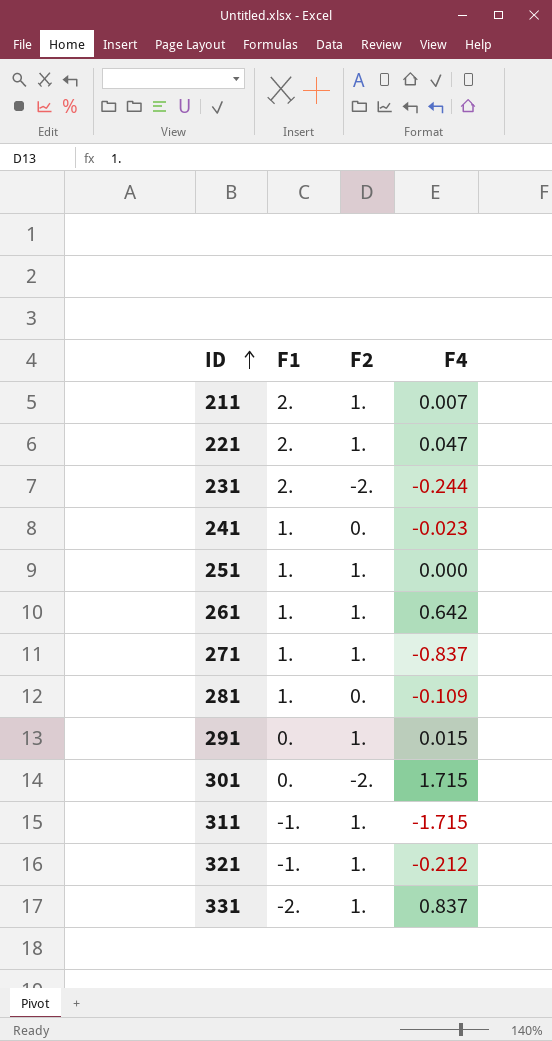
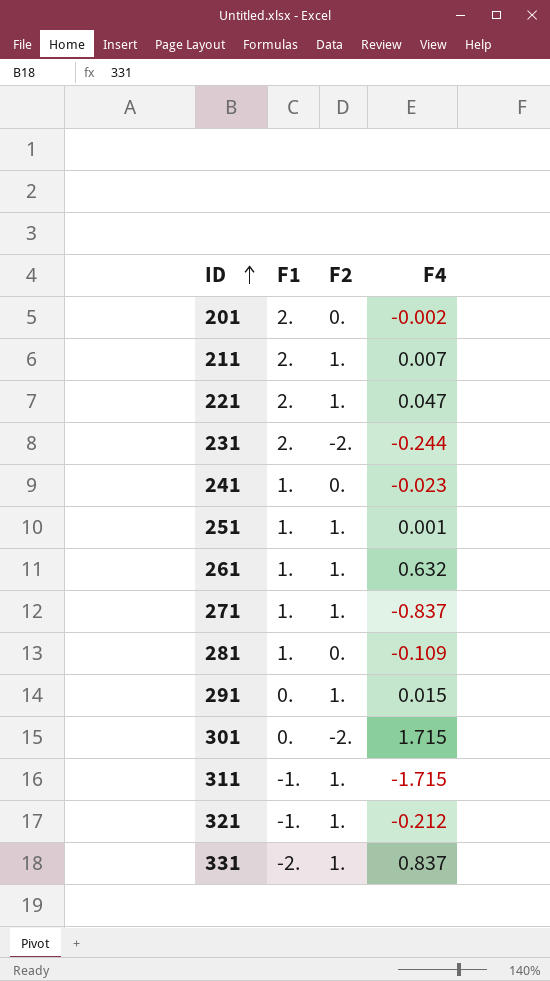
row 201: none -> 2. | 0. | -0.002
251 | F4: 0.000 -> 0.001
261 | F4: 0.642 -> 0.632

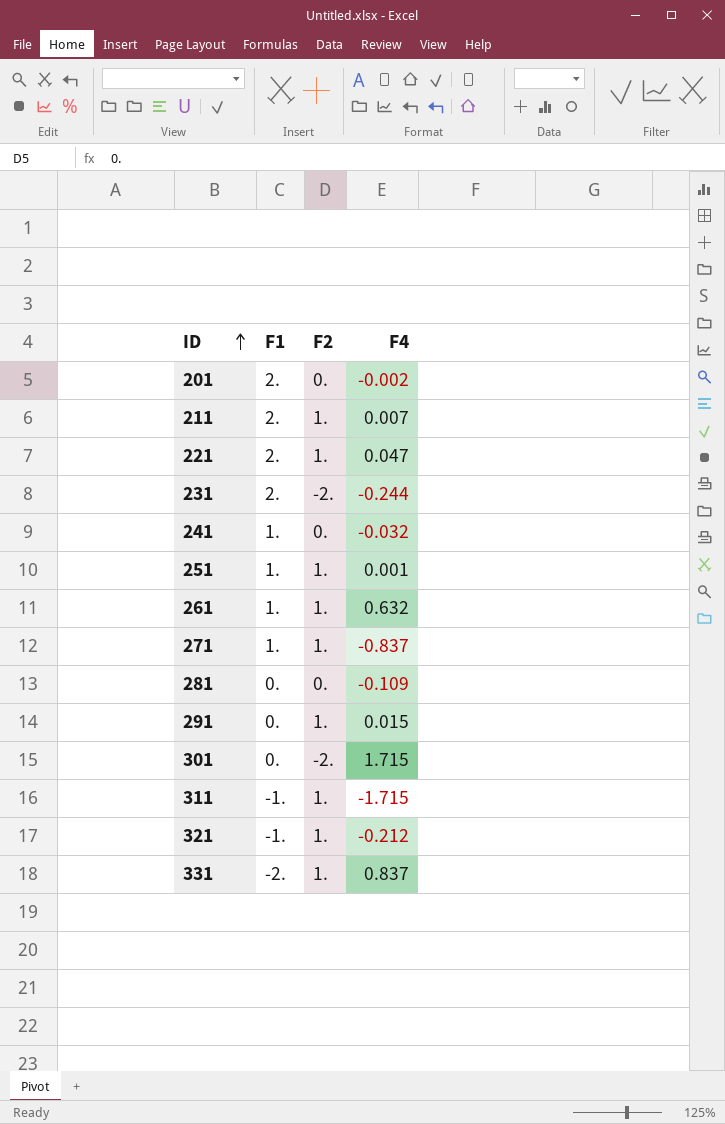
241 | F4: -0.023 -> -0.032
281 | F1: 1. -> 0.

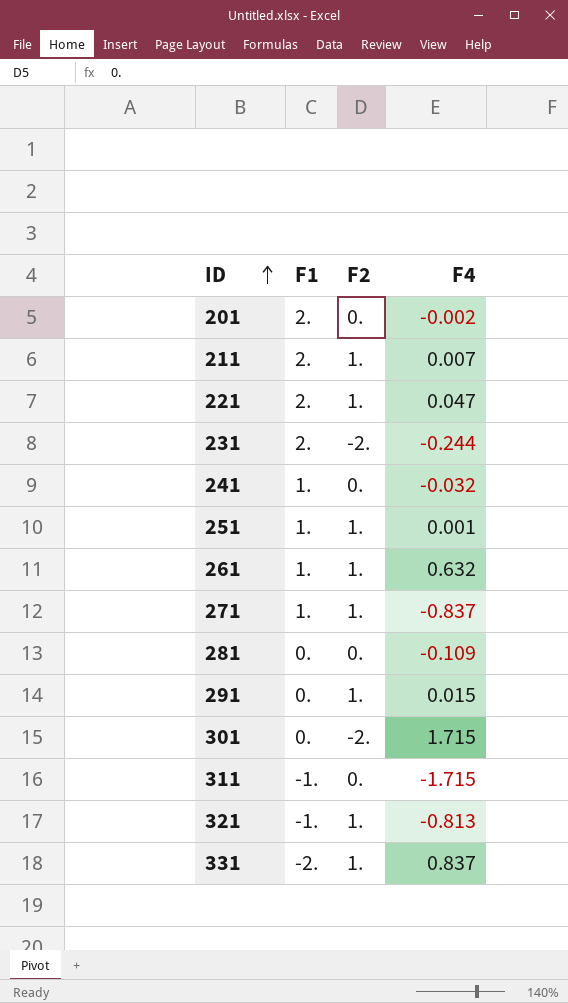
311 | F2: 1. -> 0.
321 | F4: -0.212 -> -0.813

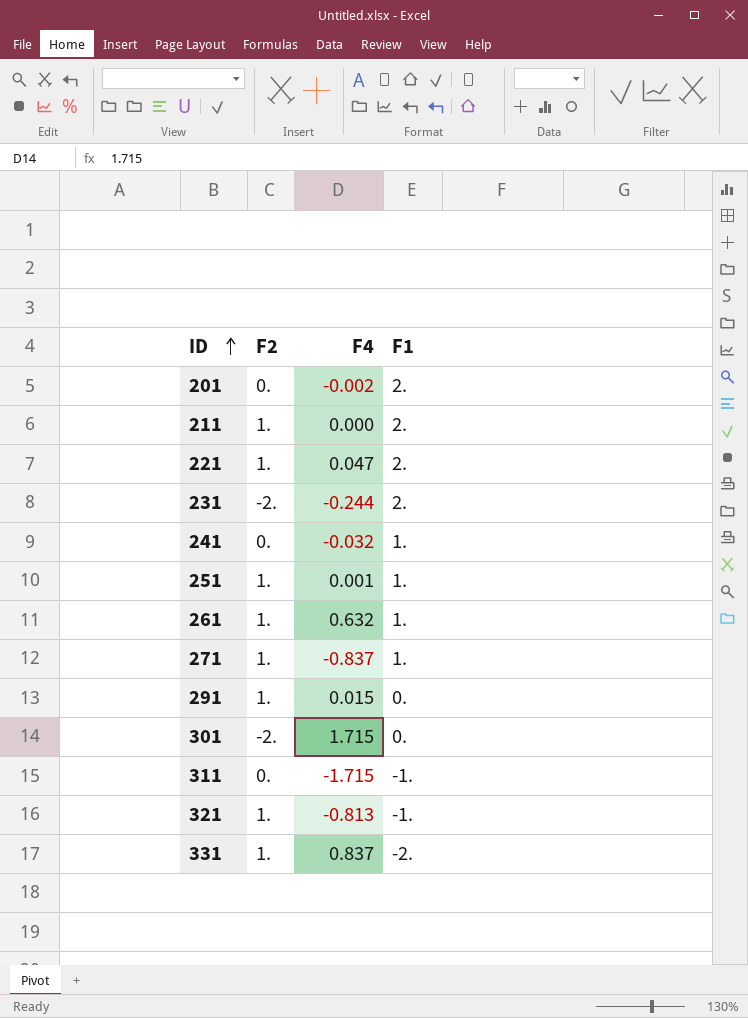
column F1 | position: 2 -> 4
row 281: 0. | 0. | -0.109 -> none
211 | F4: 0.007 -> 0.000

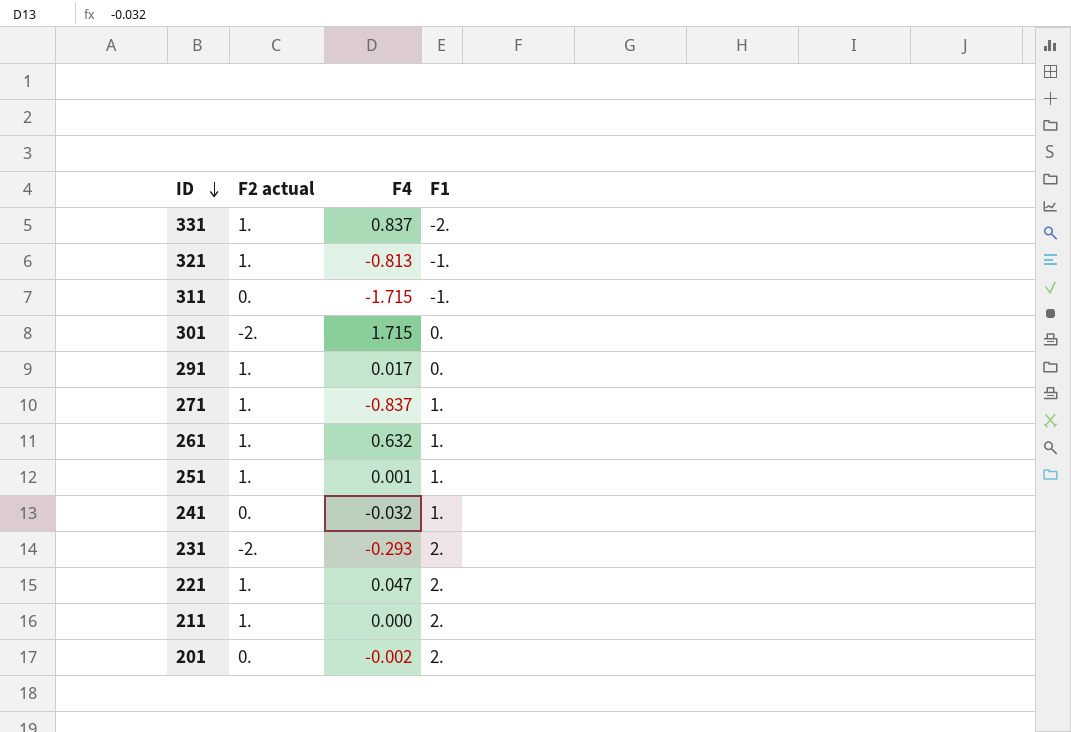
row order: ID ascending -> ID descending
column name: F2 -> F2 actual
291 | F4: 0.015 -> 0.017
231 | F4: -0.244 -> -0.293

